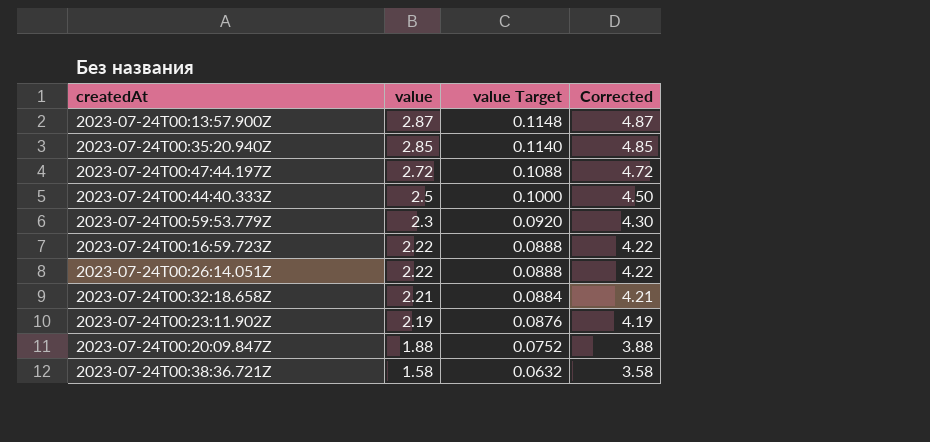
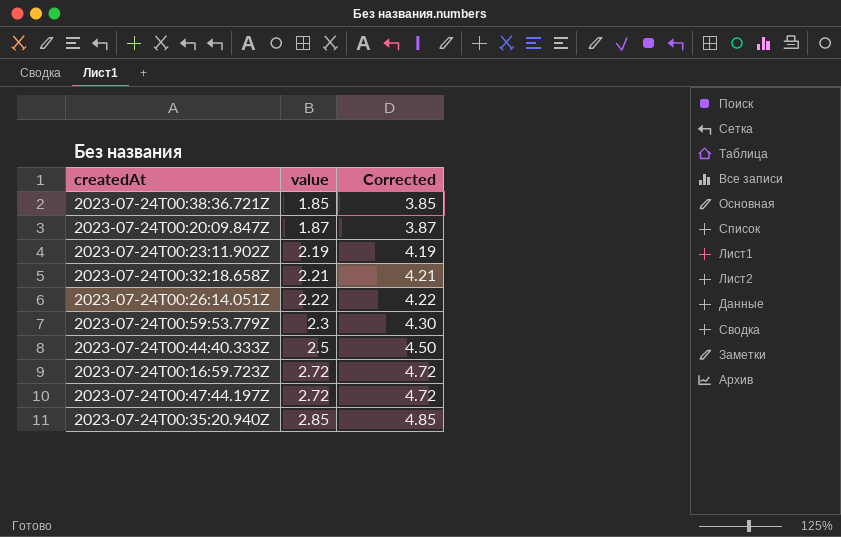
row order: value descending -> value ascending
column value Target | formula: [value] * 0.04 -> none
row 2023-07-24T00:13:57.900Z: 2.87 | 0.1148 | 4.87 -> none
2023-07-24T00:38:36.721Z | value: 1.58 -> 1.85
2023-07-24T00:38:36.721Z | Corrected: 3.58 -> 3.85
2023-07-24T00:20:09.847Z | value: 1.88 -> 1.87
2023-07-24T00:20:09.847Z | Corrected: 3.88 -> 3.87
2023-07-24T00:16:59.723Z | value: 2.22 -> 2.72
2023-07-24T00:16:59.723Z | Corrected: 4.22 -> 4.72

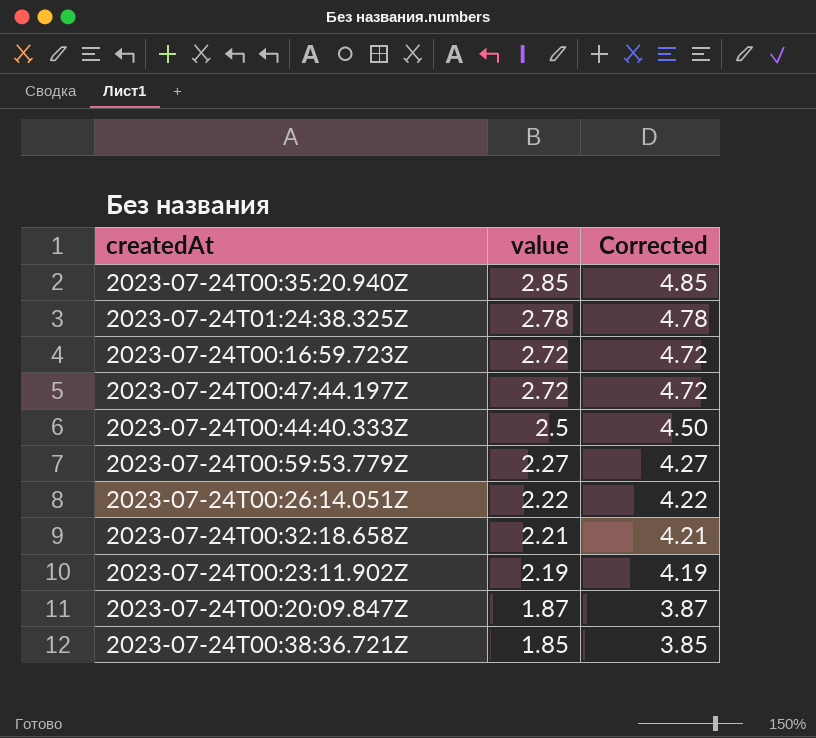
row order: value ascending -> value descending
row 2023-07-24T01:24:38.325Z: none -> 2.78 | 4.78
2023-07-24T00:59:53.779Z | value: 2.3 -> 2.27
2023-07-24T00:59:53.779Z | Corrected: 4.30 -> 4.27

